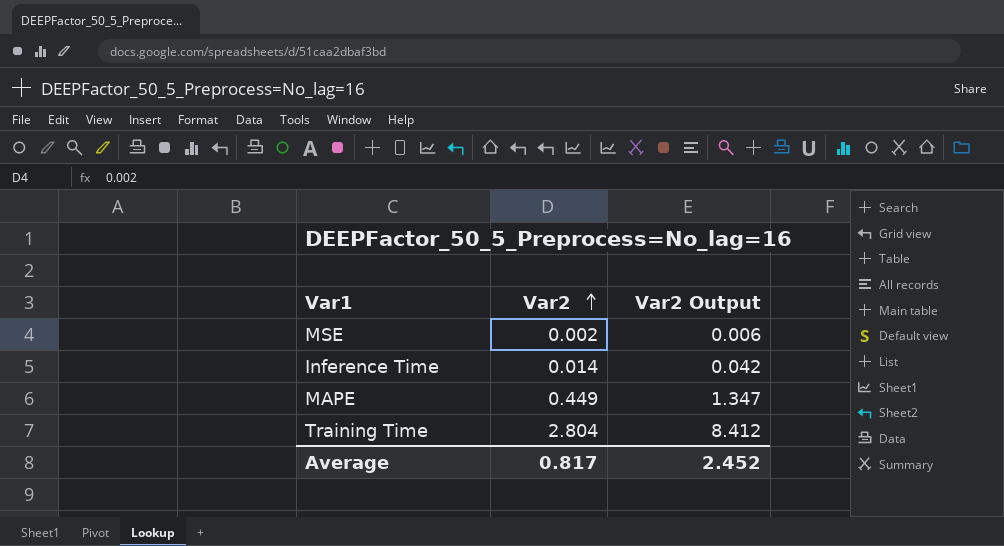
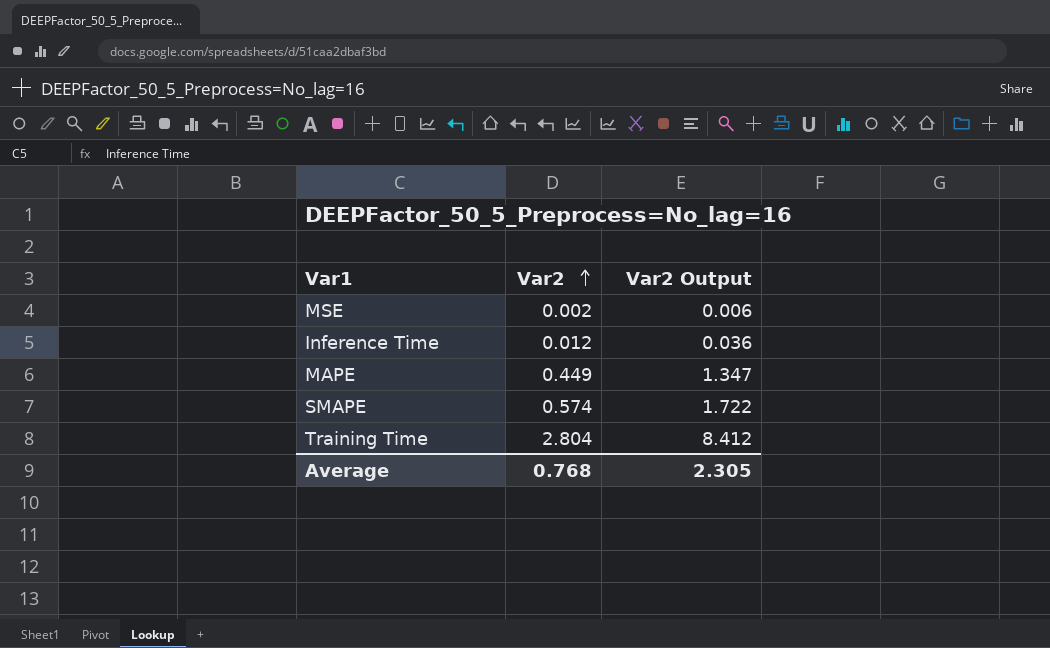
Inference Time | Var2: 0.014 -> 0.012
Inference Time | Var2 Output: 0.042 -> 0.036
row SMAPE: none -> 0.574 | 1.722
Average | Var2: 0.817 -> 0.768
Average | Var2 Output: 2.452 -> 2.305

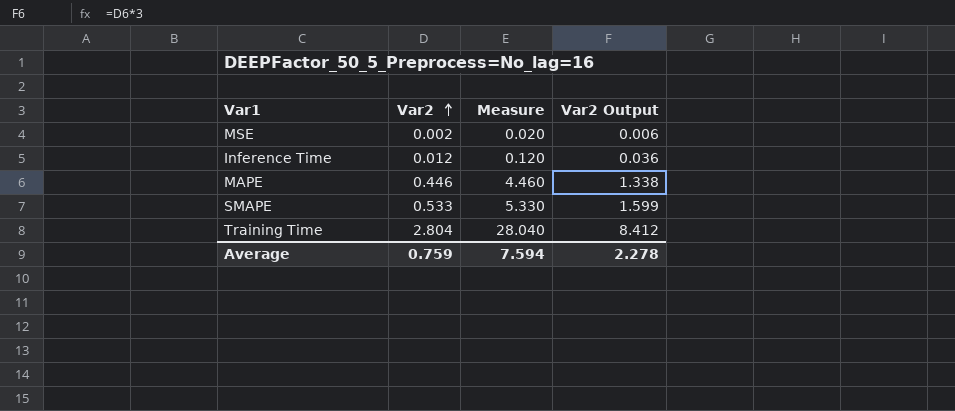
column Measure | formula: none -> [Var2] * 10
MAPE | Var2: 0.449 -> 0.446
MAPE | Var2 Output: 1.347 -> 1.338
SMAPE | Var2: 0.574 -> 0.533
SMAPE | Var2 Output: 1.722 -> 1.599
Average | Var2: 0.768 -> 0.759
Average | Var2 Output: 2.305 -> 2.278

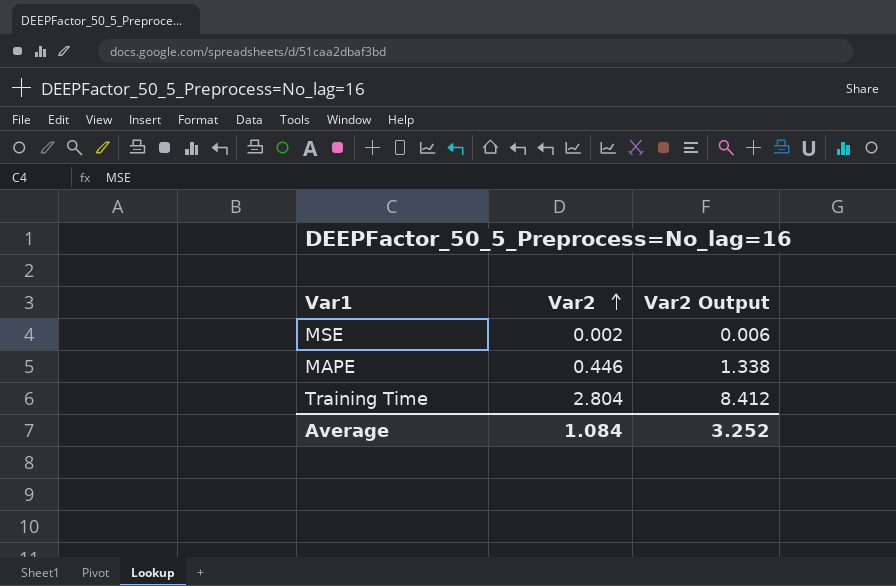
column Measure | formula: [Var2] * 10 -> none
row Inference Time: 0.012 | 0.120 | 0.036 -> none
row SMAPE: 0.533 | 5.330 | 1.599 -> none
Average | Var2: 0.759 -> 1.084
Average | Var2 Output: 2.278 -> 3.252

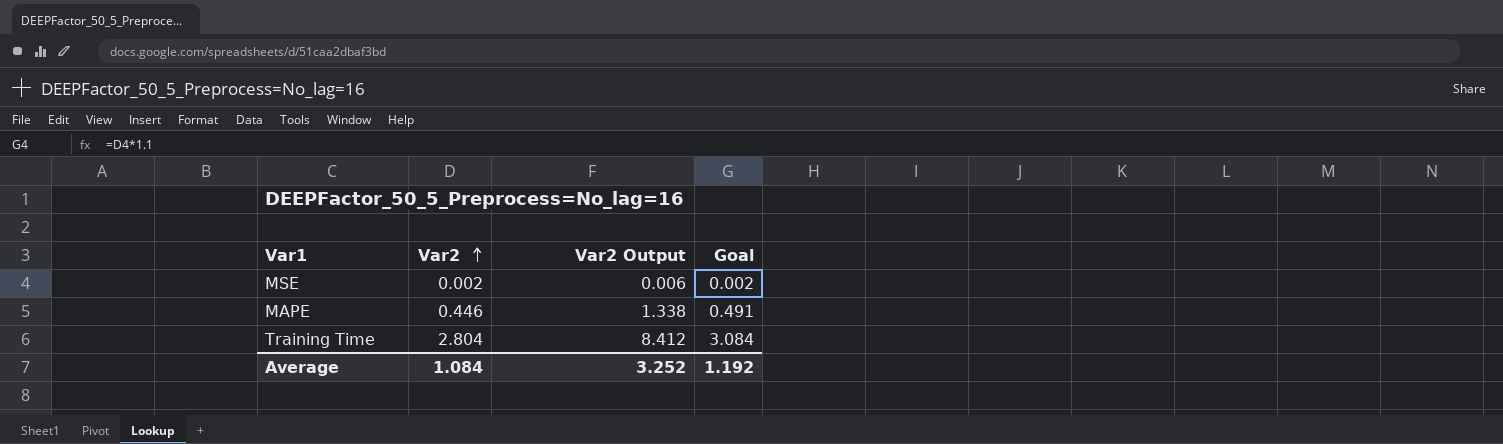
column Goal | formula: none -> [Var2] * 1.1

